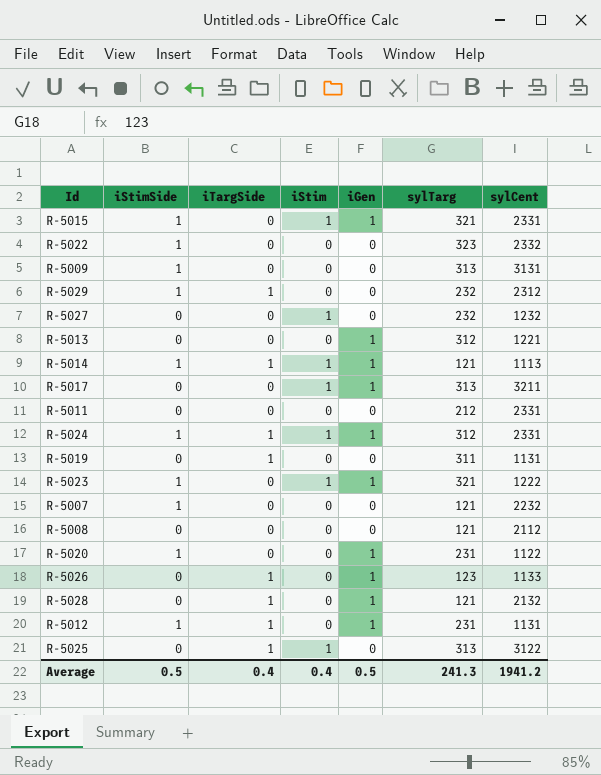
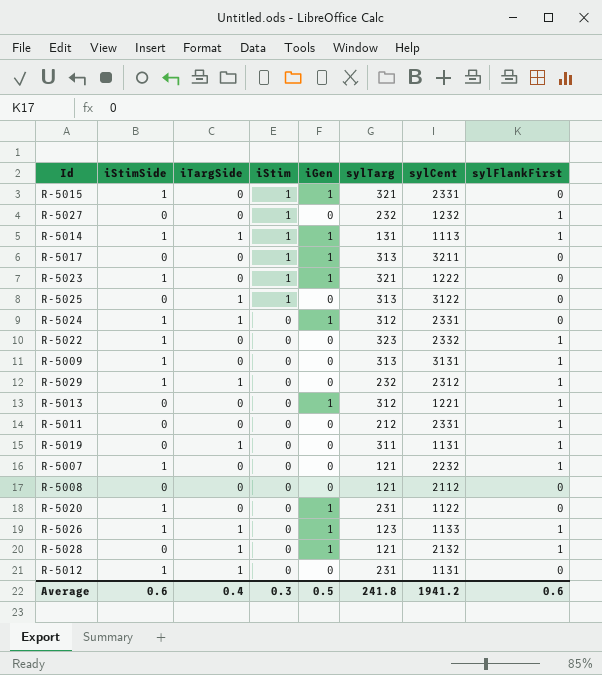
row order: none -> iStim descending
column sylFlankFirst | position: none -> 8
R-5014 | sylTarg: 121 -> 131
R-5024 | iStim: 1 -> 0
R-5026 | iStimSide: 0 -> 1
R-5012 | iGen: 1 -> 0
Average | iStimSide: 0.5 -> 0.6
Average | iStim: 0.4 -> 0.3
Average | sylTarg: 241.3 -> 241.8

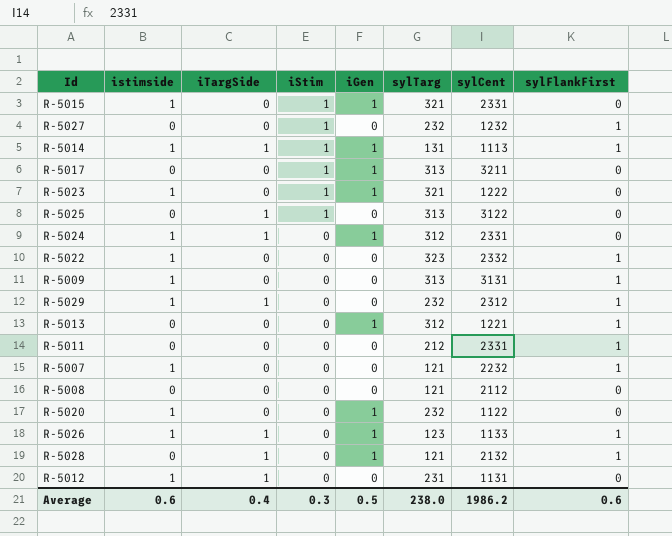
column name: iStimSide -> istimside
row R-5019: 0 | 1 | 0 | 0 | 311 | 1131 | 1 -> none
R-5020 | sylTarg: 231 -> 232
Average | sylTarg: 241.8 -> 238.0
Average | sylCent: 1941.2 -> 1986.2

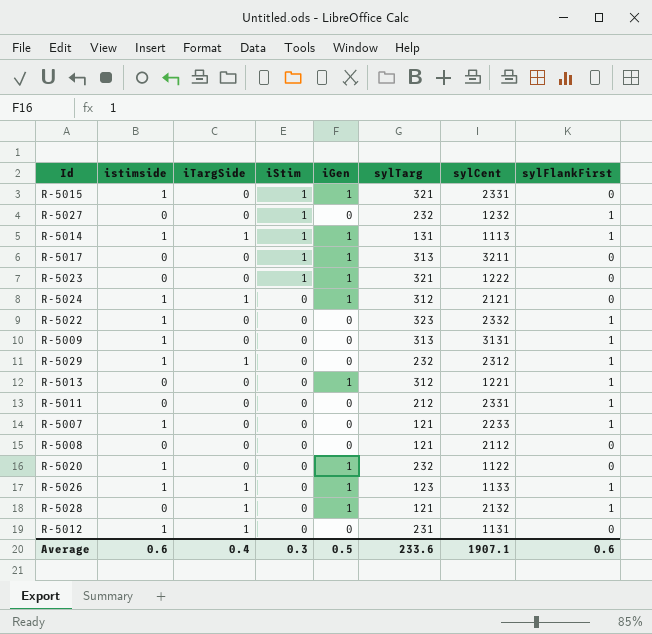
row R-5025: 0 | 1 | 1 | 0 | 313 | 3122 | 0 -> none
R-5023 | istimside: 1 -> 0
R-5024 | sylCent: 2331 -> 2121
R-5007 | sylCent: 2232 -> 2233
Average | sylTarg: 238.0 -> 233.6
Average | sylCent: 1986.2 -> 1907.1

